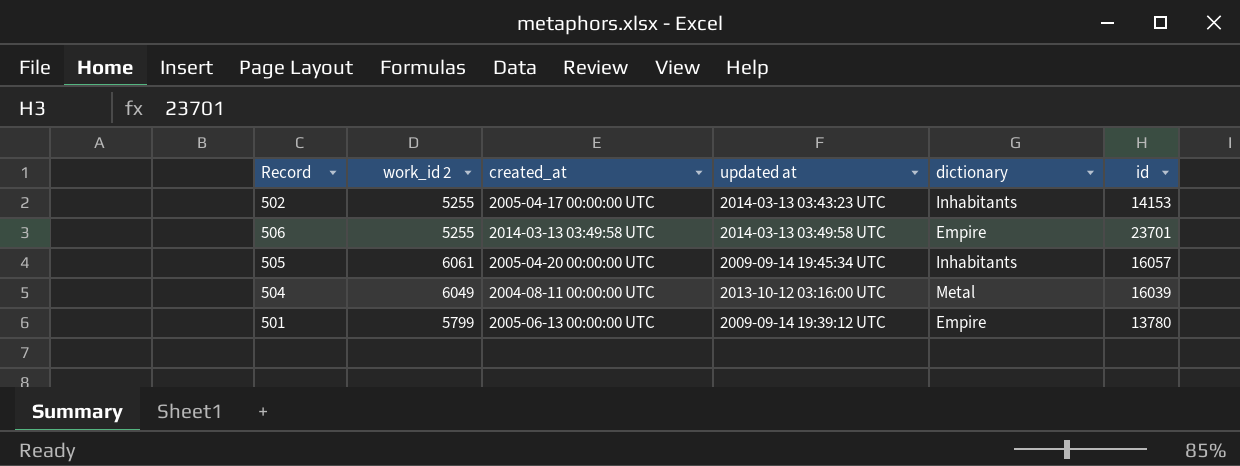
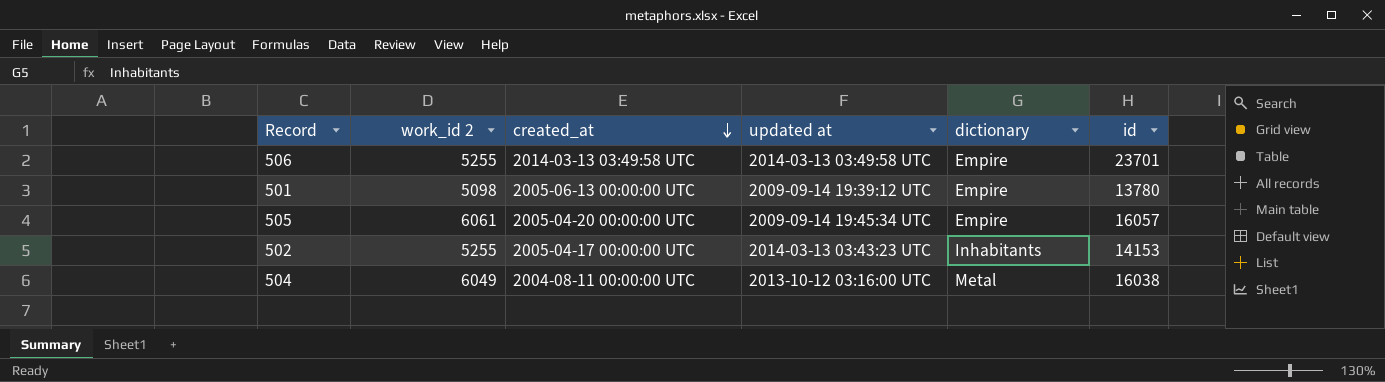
row order: none -> created_at descending
501 | work_id 2: 5799 -> 5098
505 | dictionary: Inhabitants -> Empire
504 | id: 16039 -> 16038

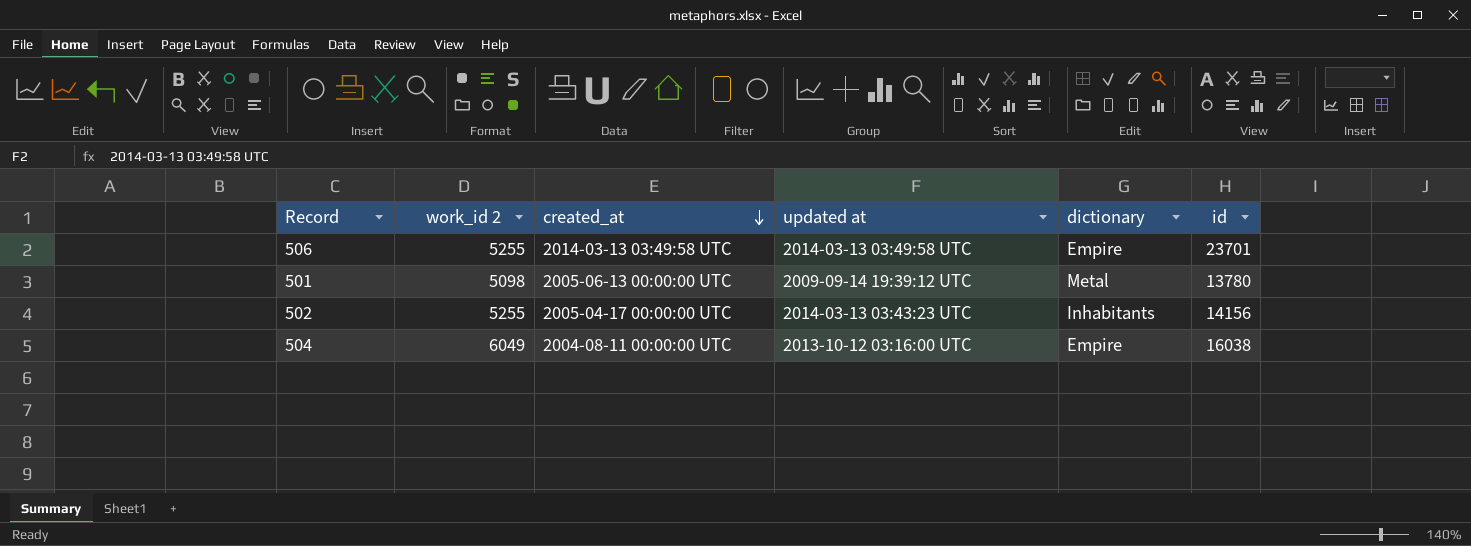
row 505: 6061 | 2005-04-20 00:00:00 UTC | 2009-09-14 19:45:34 UTC | Empire | 16057 -> none
501 | dictionary: Empire -> Metal
502 | id: 14153 -> 14156
504 | dictionary: Metal -> Empire

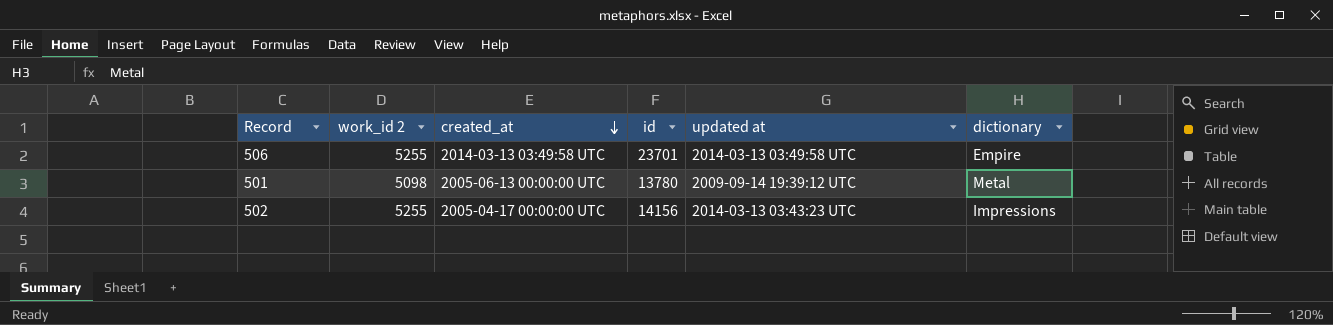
column id | position: 6 -> 4
row 504: 6049 | 2004-08-11 00:00:00 UTC | 2013-10-12 03:16:00 UTC | Empire | 16038 -> none
502 | dictionary: Inhabitants -> Impressions

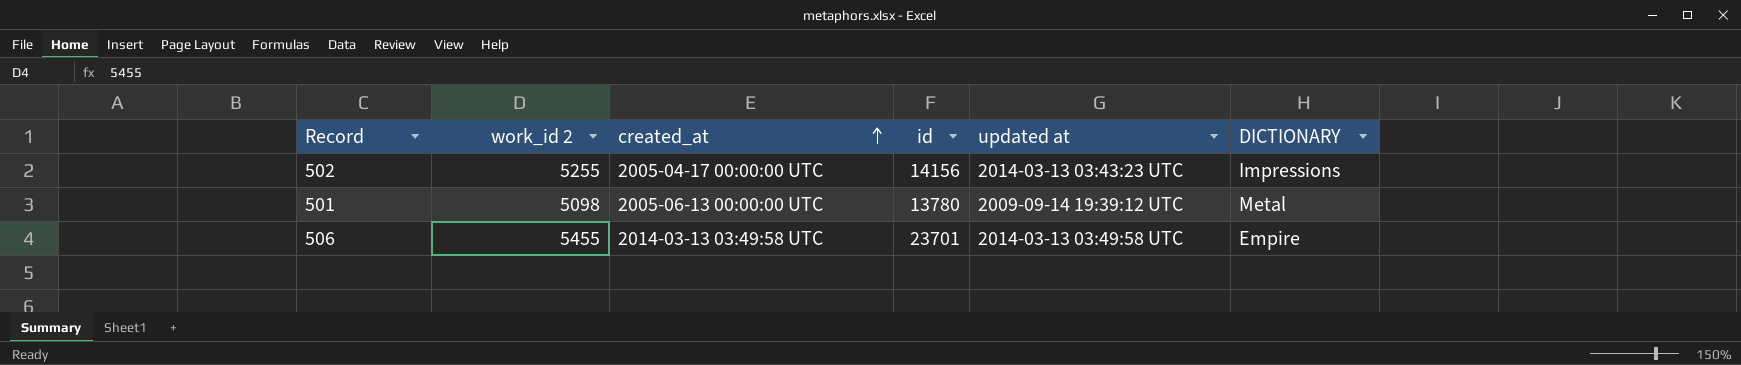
row order: created_at descending -> created_at ascending
column name: dictionary -> DICTIONARY
506 | work_id 2: 5255 -> 5455

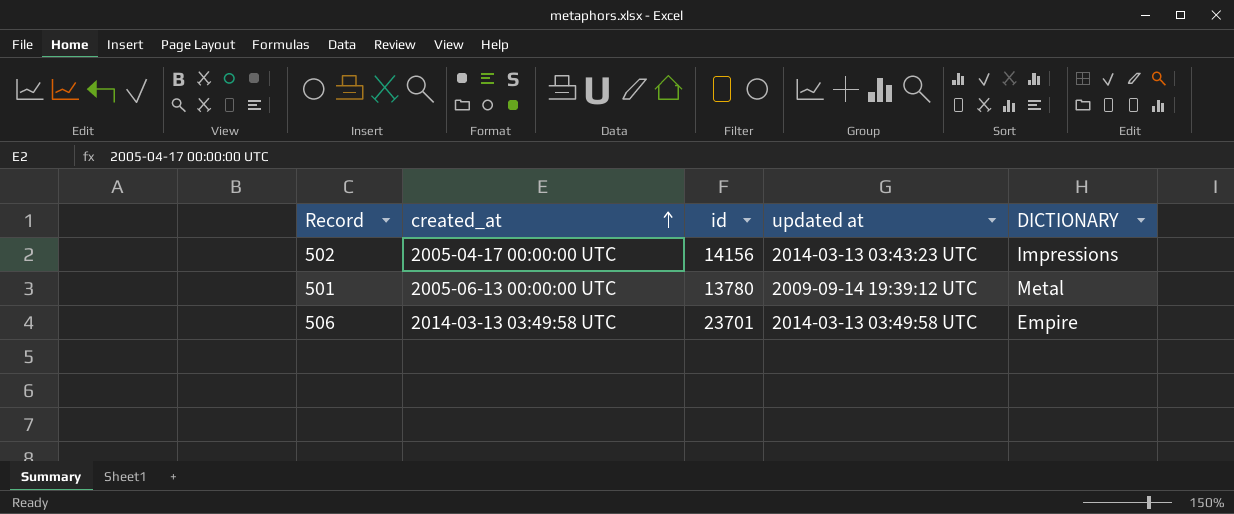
column work_id 2 | position: 2 -> none

